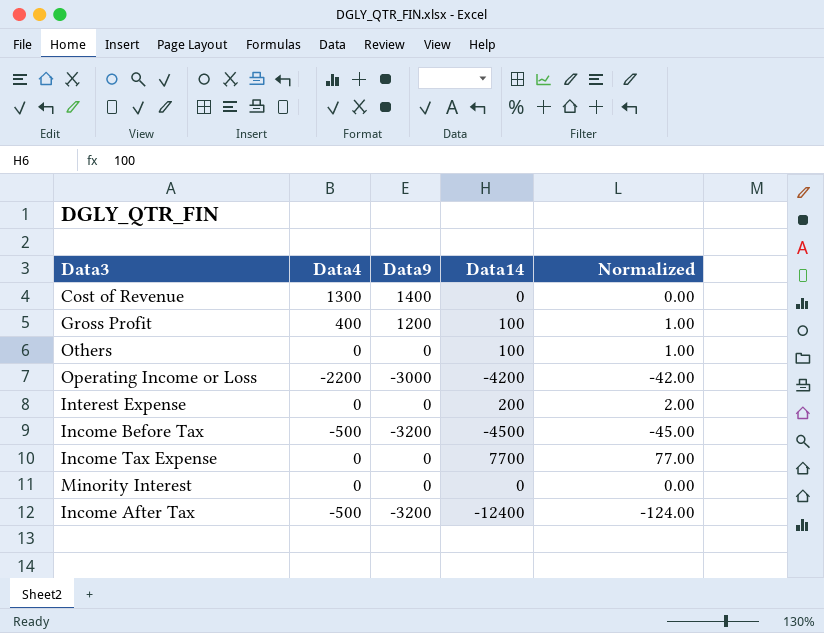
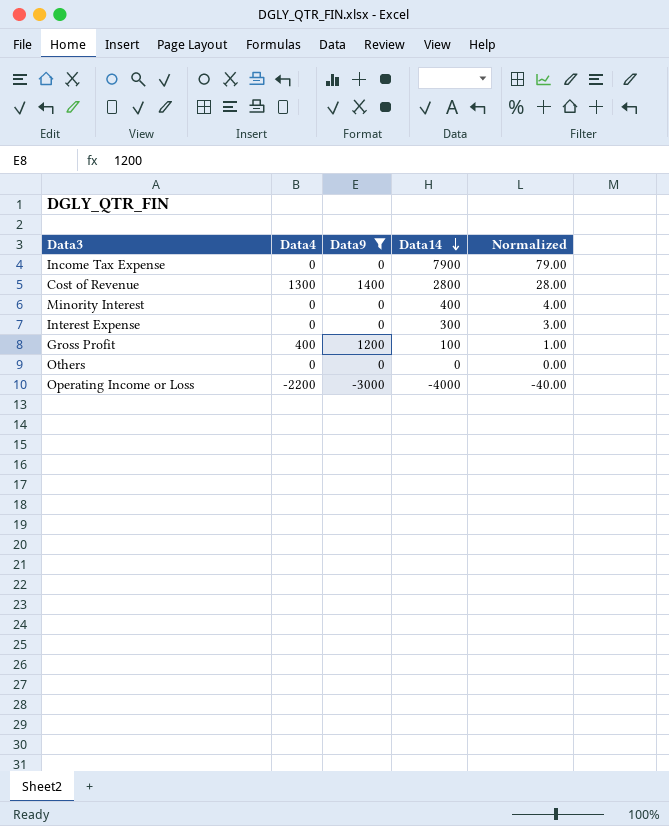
filter: none -> Data9 != -3200
row order: none -> Data14 descending
Income Tax Expense | Data14: 7700 -> 7900
Income Tax Expense | Normalized: 77.00 -> 79.00
Cost of Revenue | Data14: 0 -> 2800
Cost of Revenue | Normalized: 0.00 -> 28.00
Minority Interest | Data14: 0 -> 400
Minority Interest | Normalized: 0.00 -> 4.00
Interest Expense | Data14: 200 -> 300
Interest Expense | Normalized: 2.00 -> 3.00
Others | Data14: 100 -> 0
Others | Normalized: 1.00 -> 0.00
Operating Income or Loss | Data14: -4200 -> -4000
Operating Income or Loss | Normalized: -42.00 -> -40.00

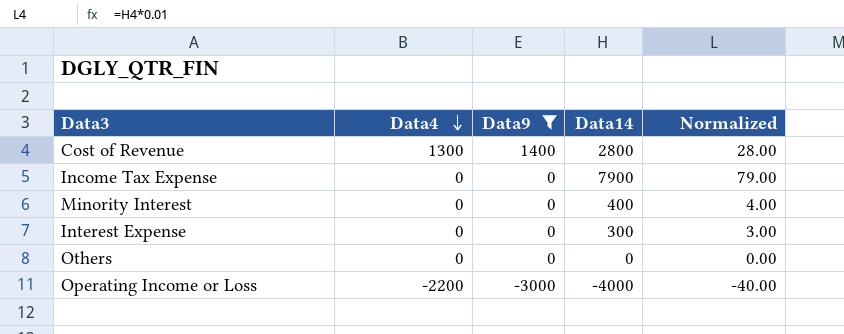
row order: Data14 descending -> Data4 descending
row Gross Profit: 400 | 1200 | 100 | 1.00 -> none

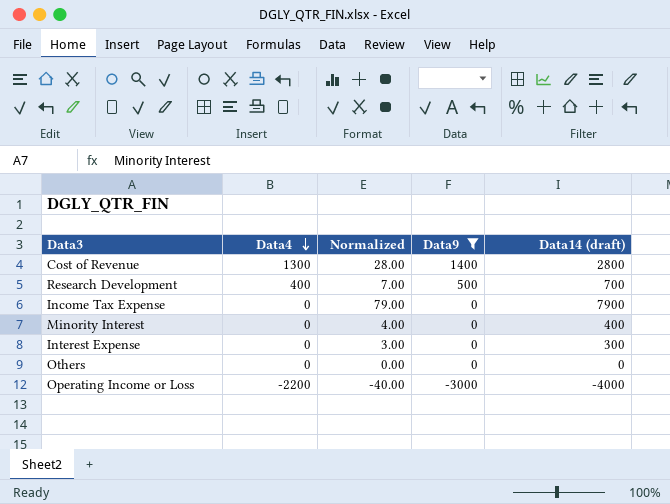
column Normalized | position: 5 -> 3
column name: Data14 -> Data14 (draft)
row Research Development: none -> 400 | 7.00 | 500 | 700

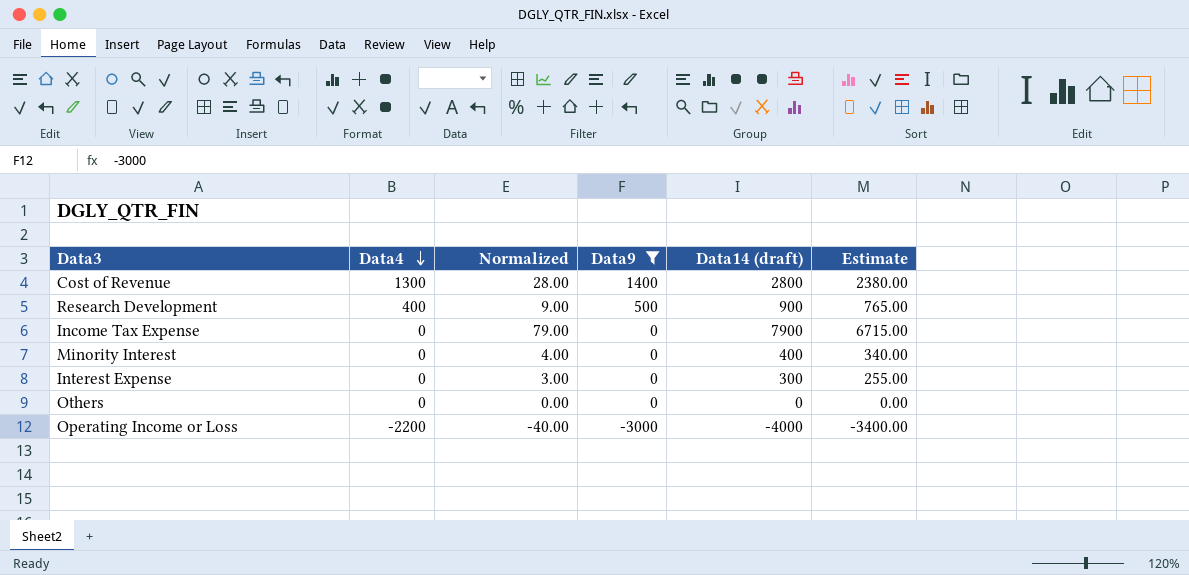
column Estimate | formula: none -> [Data14 (draft)] * 0.85
Research Development | Normalized: 7.00 -> 9.00
Research Development | Data14 (draft): 700 -> 900

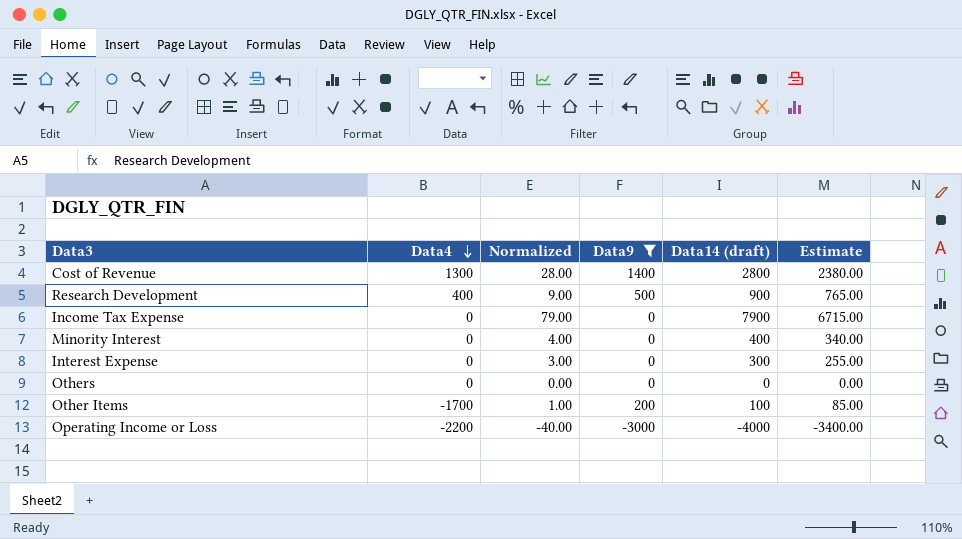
row Other Items: none -> -1700 | 1.00 | 200 | 100 | 85.00

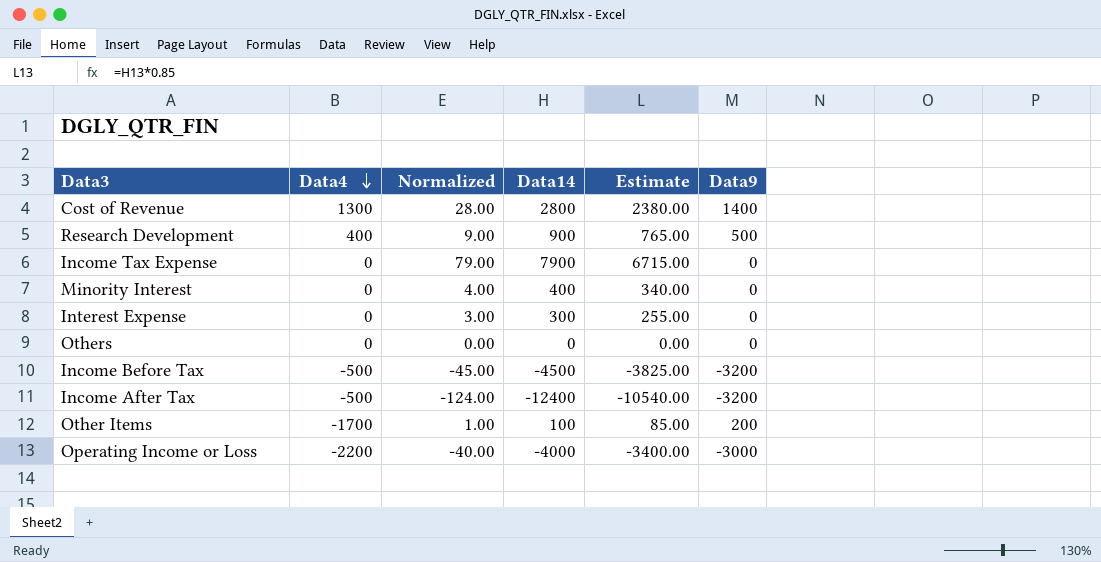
filter: Data9 != -3200 -> none
column name: Data14 (draft) -> Data14
column Data9 | position: 4 -> 6

